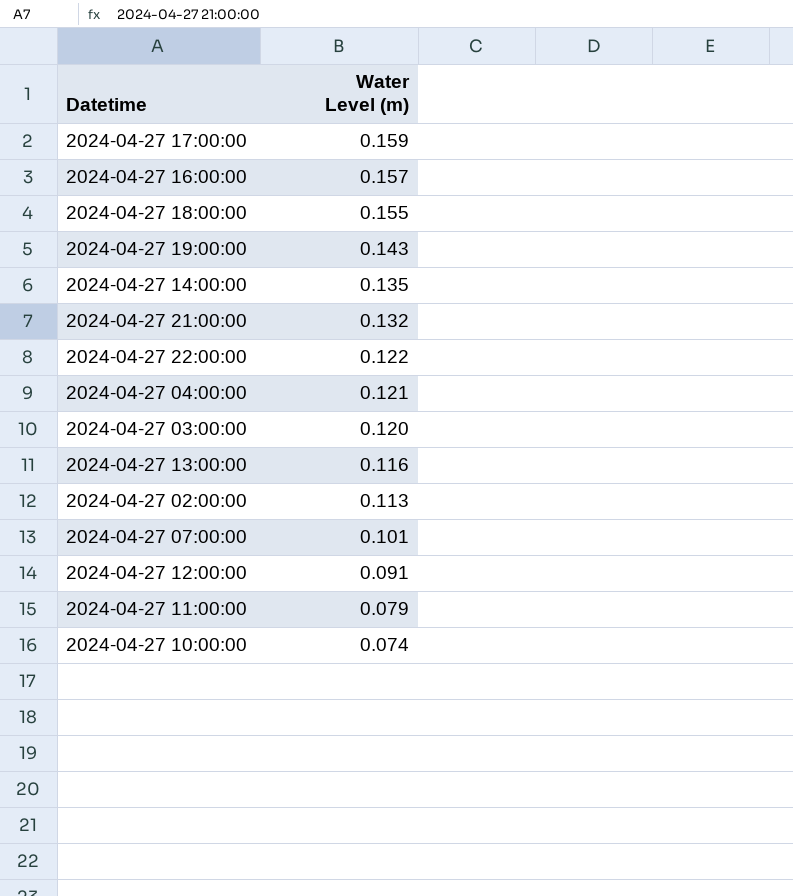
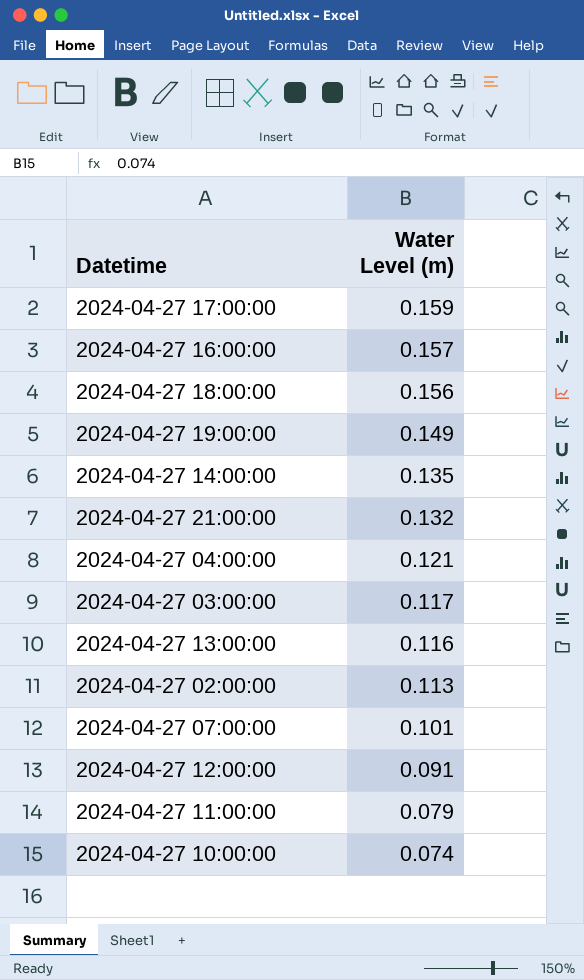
row 2024-04-27 22:00:00: 0.122 -> none
2024-04-27 18:00:00 | Water Level (m): 0.155 -> 0.156
2024-04-27 19:00:00 | Water Level (m): 0.143 -> 0.149
2024-04-27 03:00:00 | Water Level (m): 0.120 -> 0.117

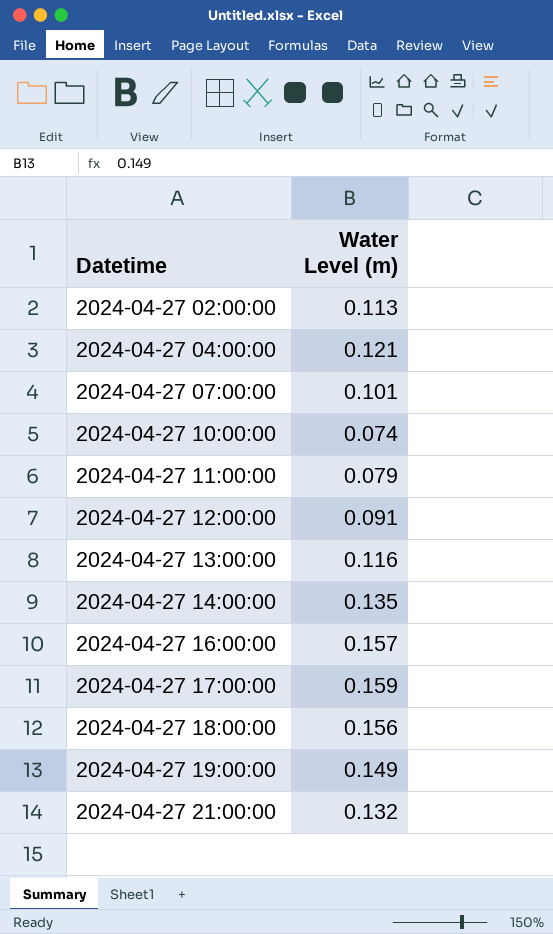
row order: Water Level (m) descending -> Datetime ascending
row 2024-04-27 03:00:00: 0.117 -> none

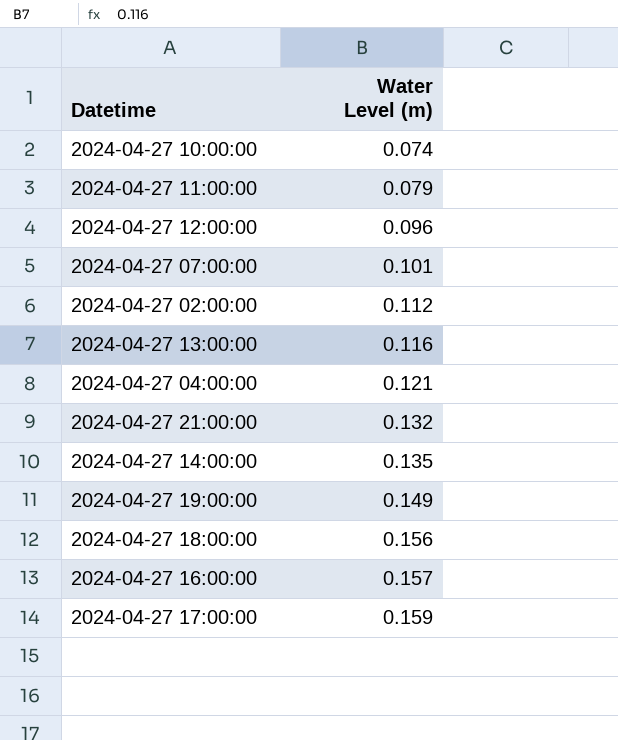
row order: Datetime ascending -> Water Level (m) ascending
2024-04-27 12:00:00 | Water Level (m): 0.091 -> 0.096
2024-04-27 02:00:00 | Water Level (m): 0.113 -> 0.112

